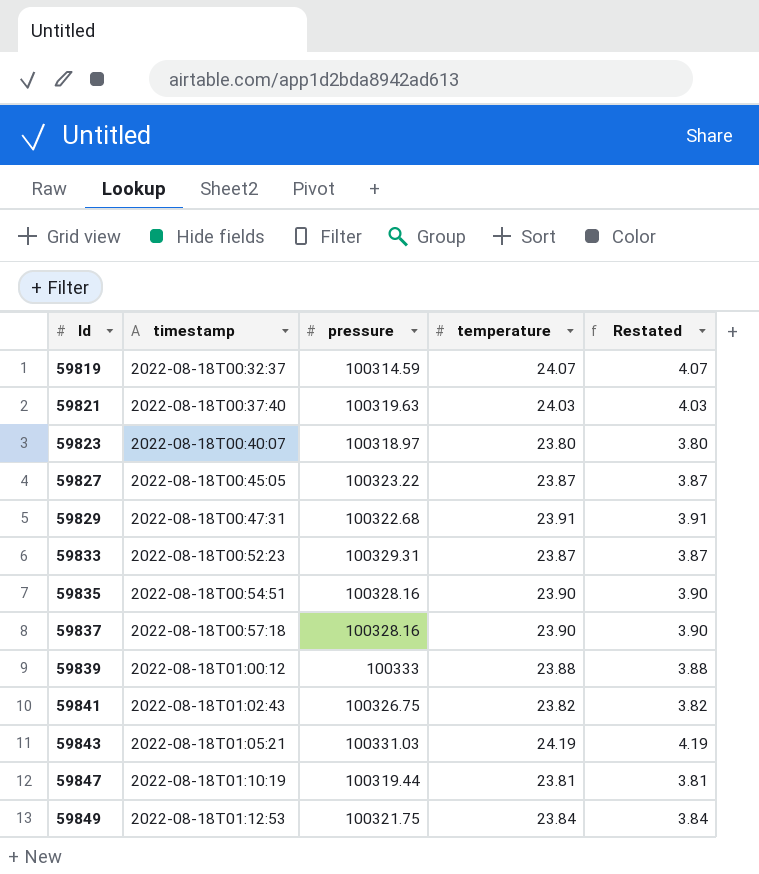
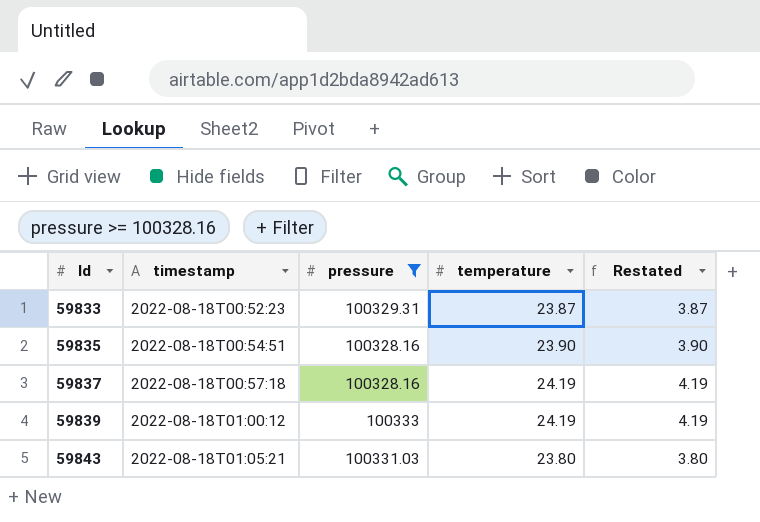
filter: none -> pressure >= 100328.16
59837 | temperature: 23.90 -> 24.19
59837 | Restated: 3.90 -> 4.19
59839 | temperature: 23.88 -> 24.19
59839 | Restated: 3.88 -> 4.19
59843 | temperature: 24.19 -> 23.80
59843 | Restated: 4.19 -> 3.80

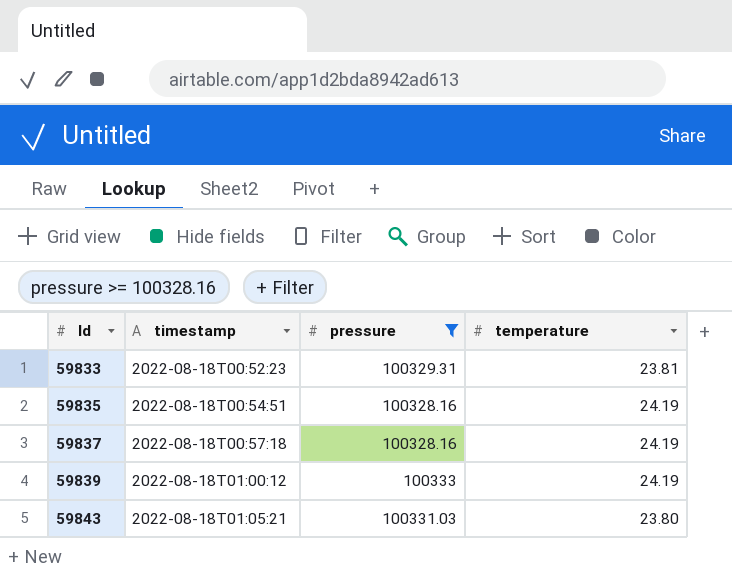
column Restated | formula: [temperature] - 20 -> none
59833 | temperature: 23.87 -> 23.81
59835 | temperature: 23.90 -> 24.19

